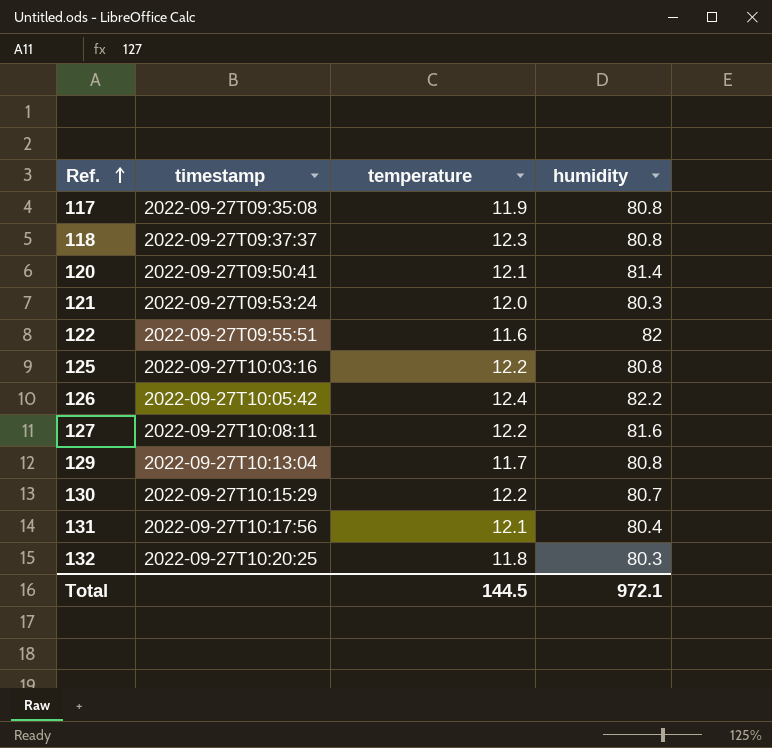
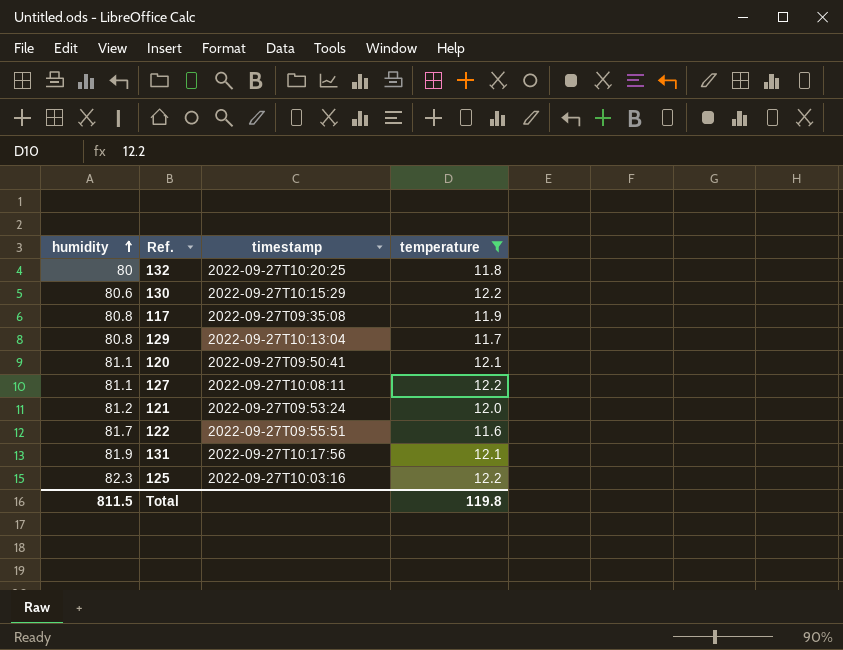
filter: none -> temperature <= 12.2
row order: Ref. ascending -> humidity ascending
column humidity | position: 4 -> 1
132 | humidity: 80.3 -> 80
130 | humidity: 80.7 -> 80.6
120 | humidity: 81.4 -> 81.1
127 | humidity: 81.6 -> 81.1
121 | humidity: 80.3 -> 81.2
122 | humidity: 82 -> 81.7
131 | humidity: 80.4 -> 81.9
125 | humidity: 80.8 -> 82.3
Total | humidity: 972.1 -> 811.5
Total | temperature: 144.5 -> 119.8

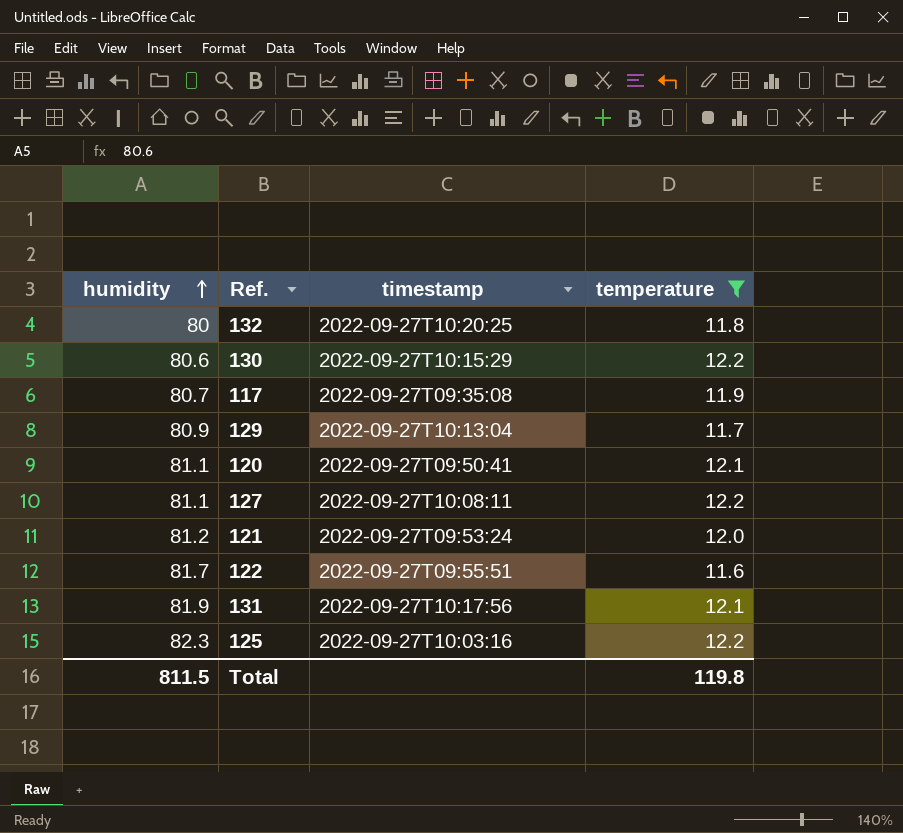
117 | humidity: 80.8 -> 80.7
129 | humidity: 80.8 -> 80.9

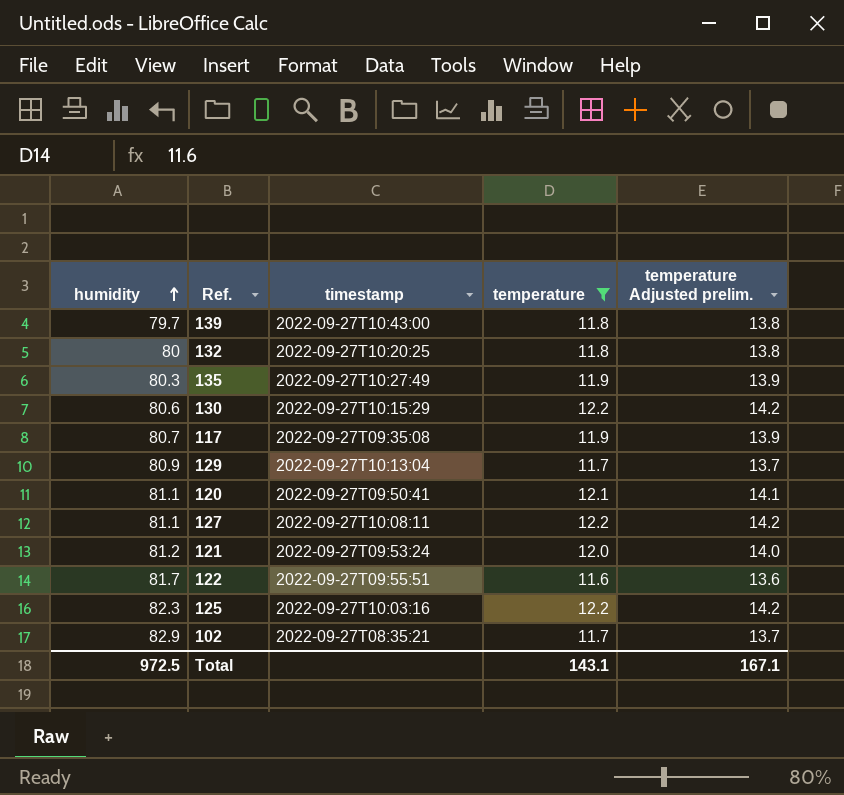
column temperature Adjusted prelim. | formula: none -> [temperature] + 2
row 131: 81.9 | 2022-09-27T10:17:56 | 12.1 -> none
row 139: none -> 79.7 | 2022-09-27T10:43:00 | 11.8 | 13.8
row 135: none -> 80.3 | 2022-09-27T10:27:49 | 11.9 | 13.9
row 102: none -> 82.9 | 2022-09-27T08:35:21 | 11.7 | 13.7
Total | humidity: 811.5 -> 972.5
Total | temperature: 119.8 -> 143.1

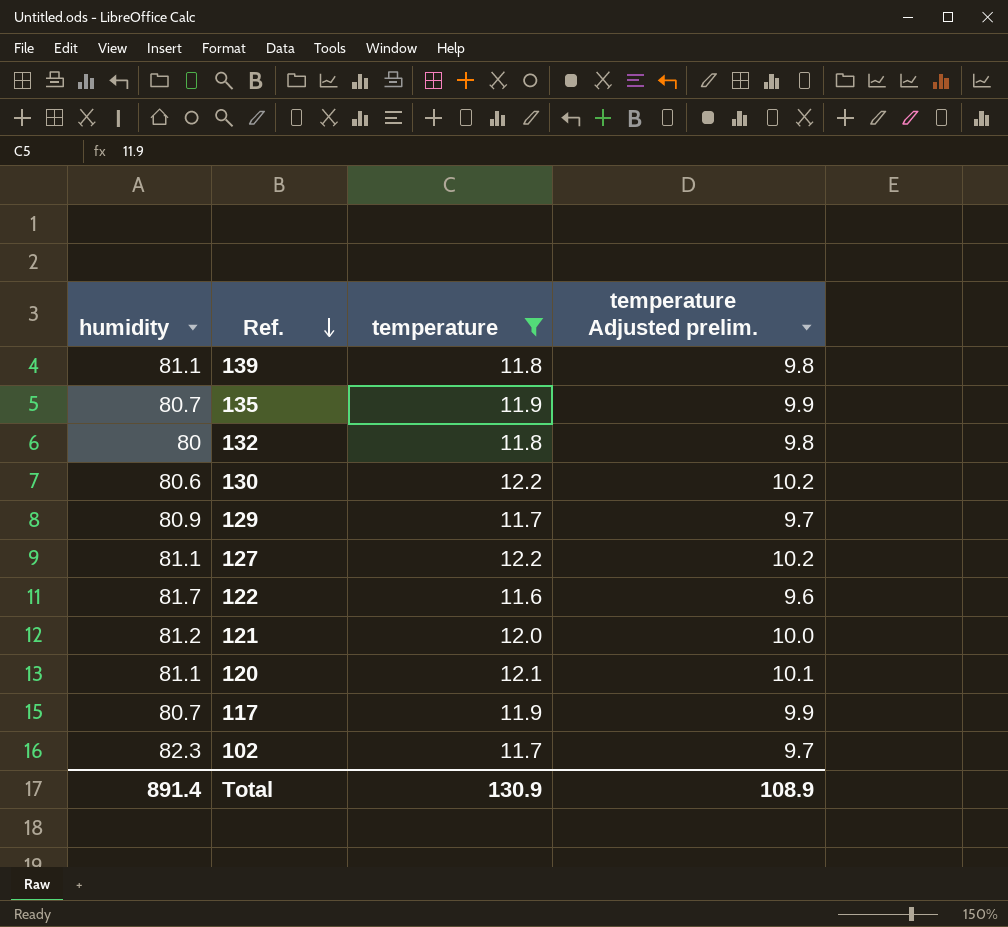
row order: humidity ascending -> Ref. descending
column timestamp | position: 3 -> none
column temperature Adjusted prelim. | formula: [temperature] + 2 -> [temperature] - 2
row 125: 82.3 | 2022-09-27T10:03:16 | 12.2 | 14.2 -> none
139 | humidity: 79.7 -> 81.1
135 | humidity: 80.3 -> 80.7
102 | humidity: 82.9 -> 82.3
Total | humidity: 972.5 -> 891.4
Total | temperature: 143.1 -> 130.9
Total | temperature Adjusted prelim.: 167.1 -> 108.9

